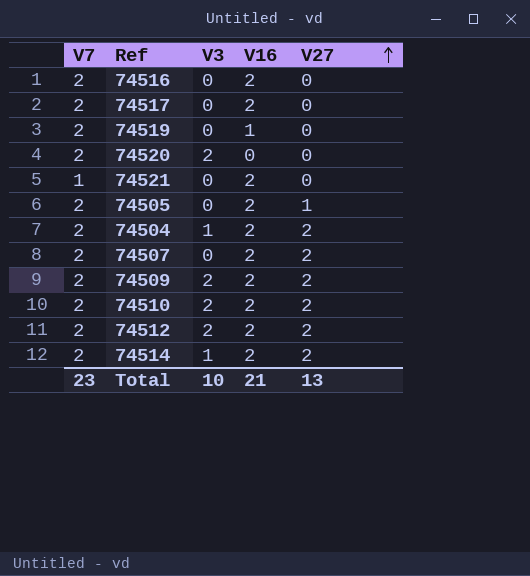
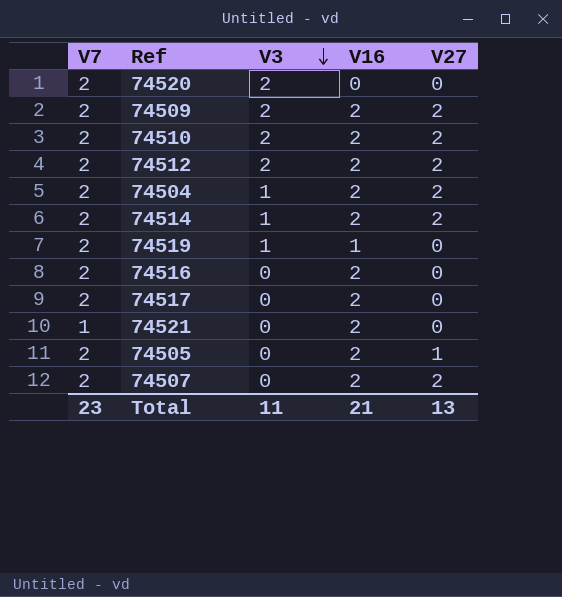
row order: V27 ascending -> V3 descending
74519 | V3: 0 -> 1
Total | V3: 10 -> 11

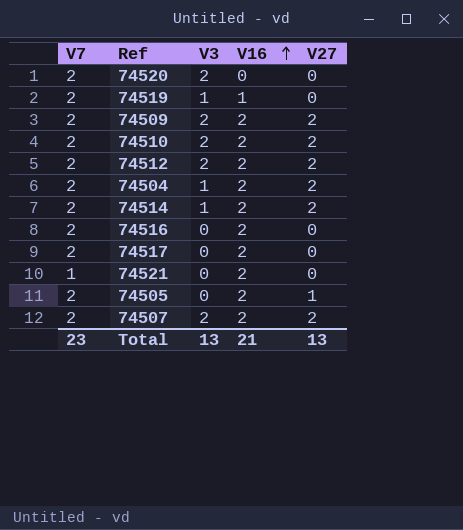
row order: V3 descending -> V16 ascending
74507 | V3: 0 -> 2
Total | V3: 11 -> 13

